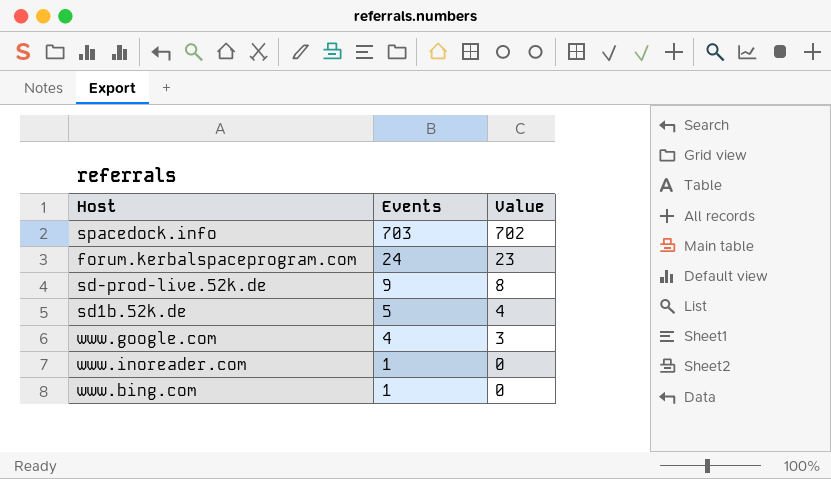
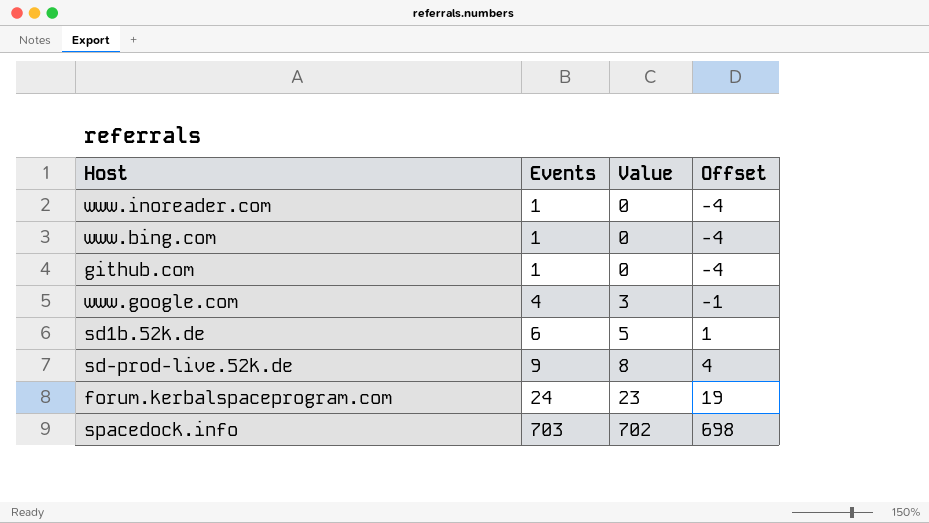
row order: Events descending -> Events ascending
column Offset | formula: none -> [Events] - 5
row github.com: none -> 1 | 0 | -4
sd1b.52k.de | Events: 5 -> 6
sd1b.52k.de | Value: 4 -> 5

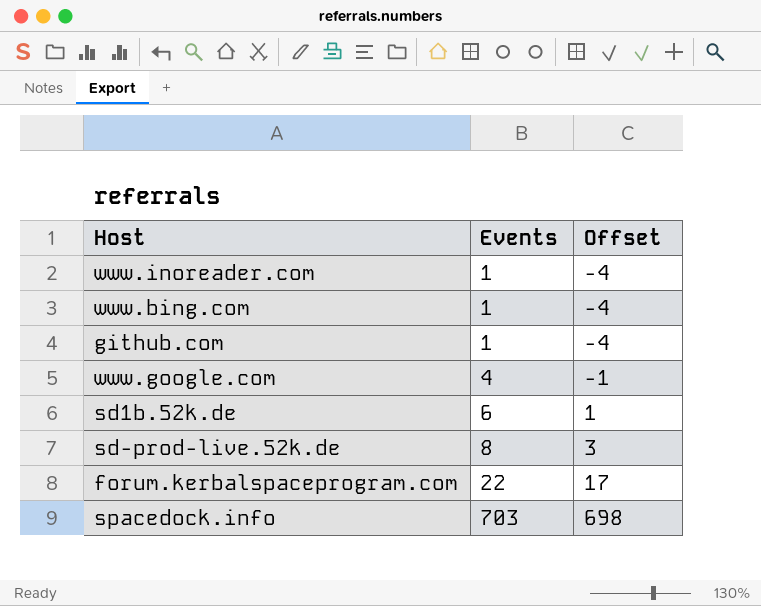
column Value | formula: [Events] - 1 -> none
sd-prod-live.52k.de | Events: 9 -> 8
sd-prod-live.52k.de | Offset: 4 -> 3
forum.kerbalspaceprogram.com | Events: 24 -> 22
forum.kerbalspaceprogram.com | Offset: 19 -> 17

